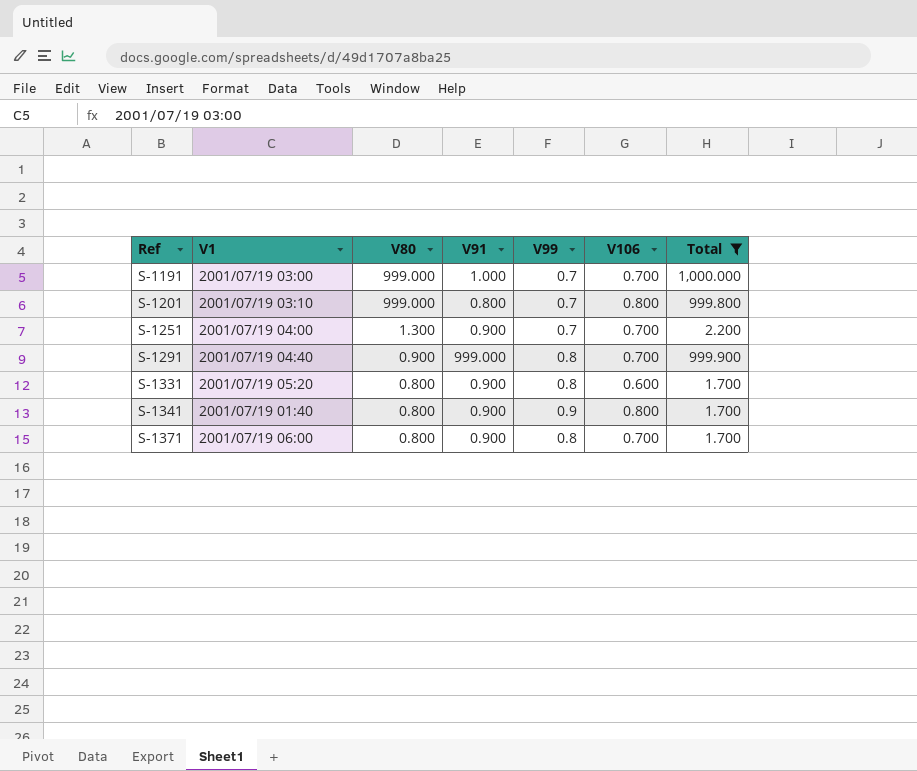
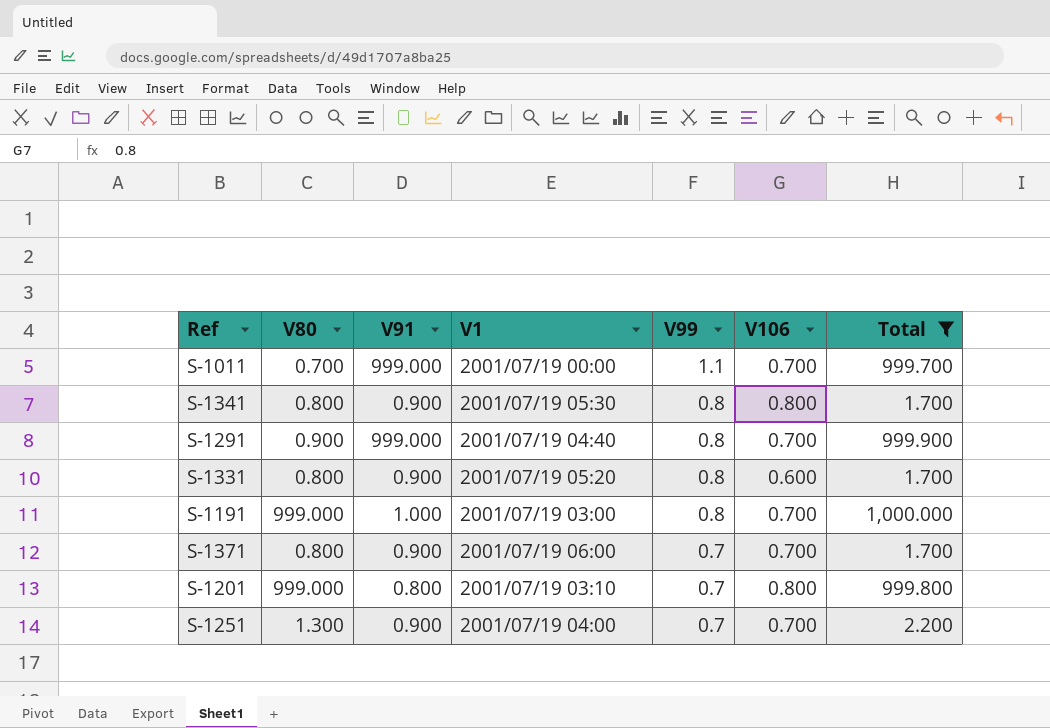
row order: Ref ascending -> V99 descending
column V1 | position: 2 -> 4
row S-1011: none -> 0.700 | 999.000 | 2001/07/19 00:00 | 1.1 | 0.700 | 999.700
S-1341 | V1: 2001/07/19 01:40 -> 2001/07/19 05:30
S-1341 | V99: 0.9 -> 0.8
S-1191 | V99: 0.7 -> 0.8
S-1371 | V99: 0.8 -> 0.7

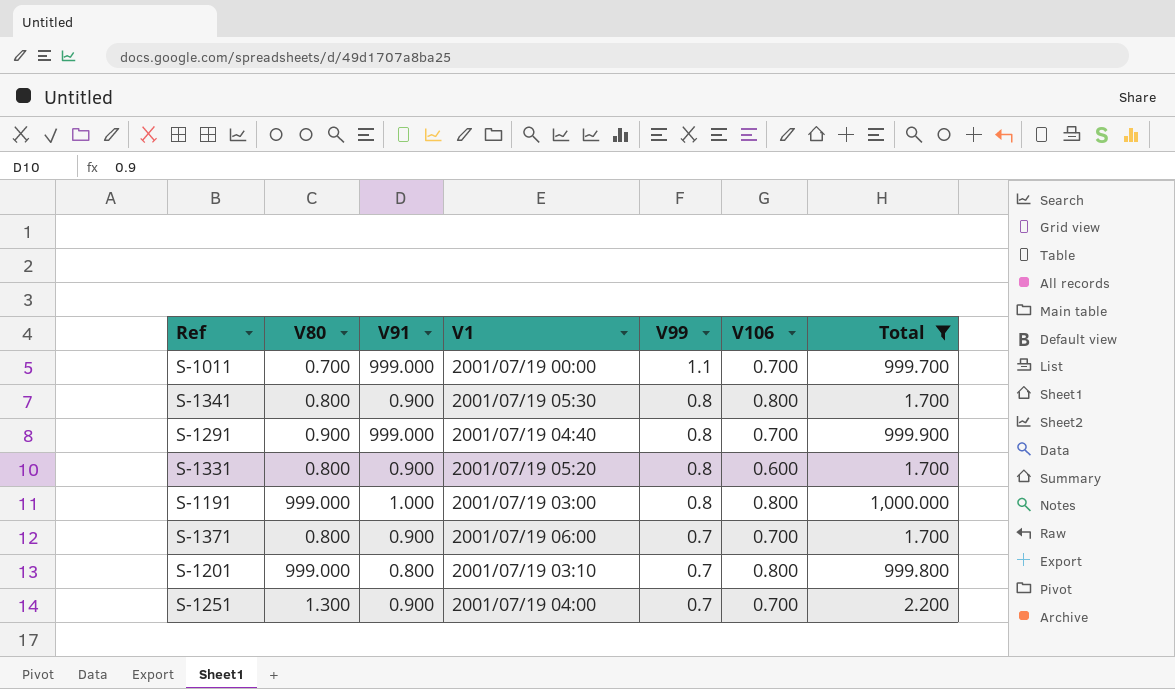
S-1191 | V106: 0.700 -> 0.800

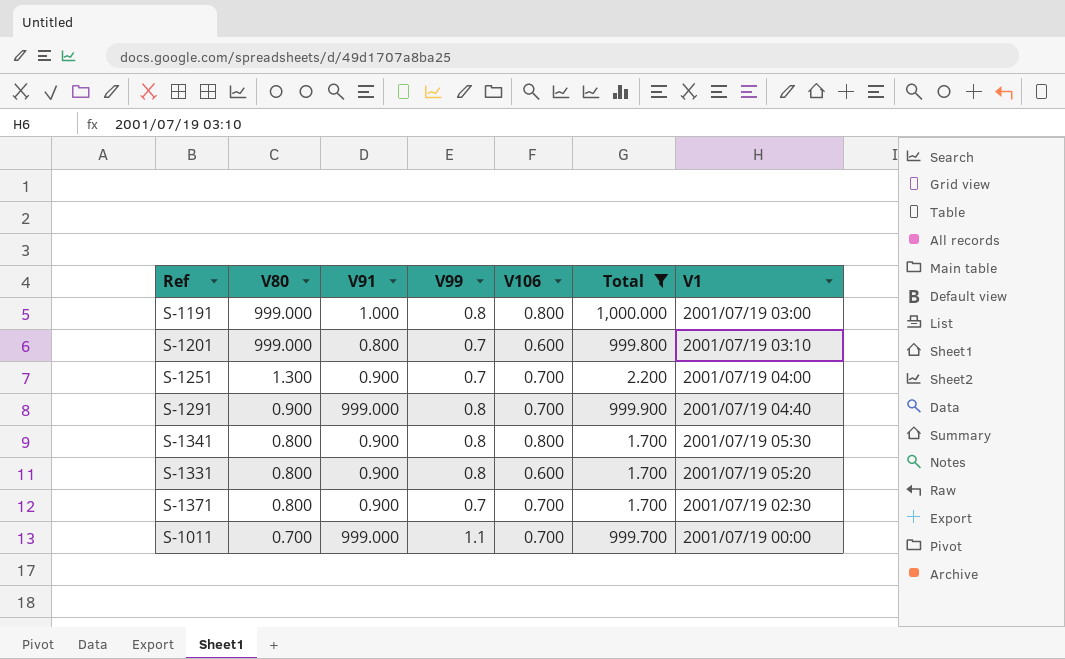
row order: V99 descending -> V80 descending
column V1 | position: 4 -> 7
S-1201 | V106: 0.800 -> 0.600
S-1371 | V1: 2001/07/19 06:00 -> 2001/07/19 02:30

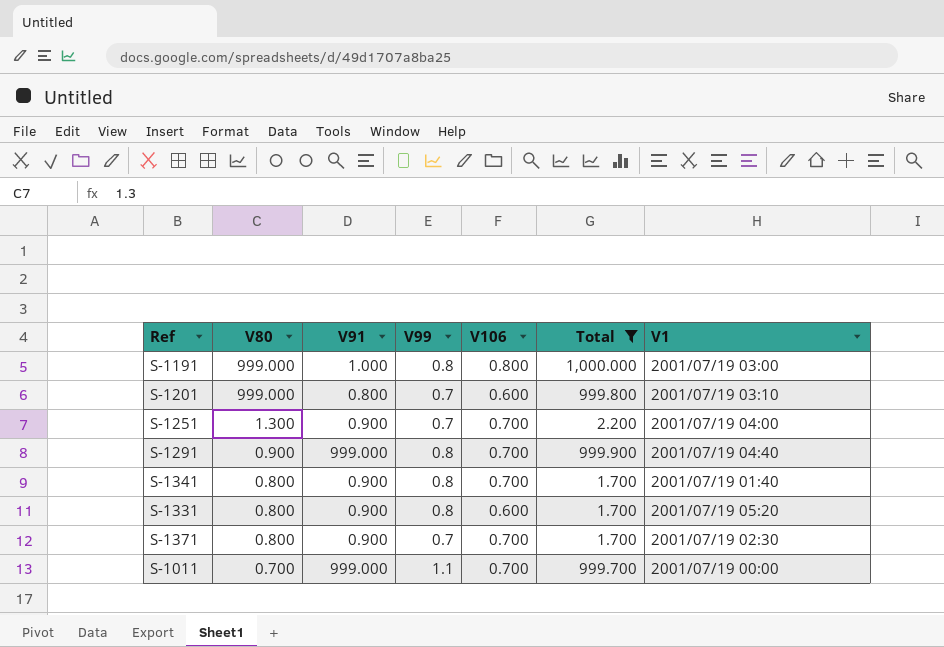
S-1341 | V106: 0.800 -> 0.700
S-1341 | V1: 2001/07/19 05:30 -> 2001/07/19 01:40

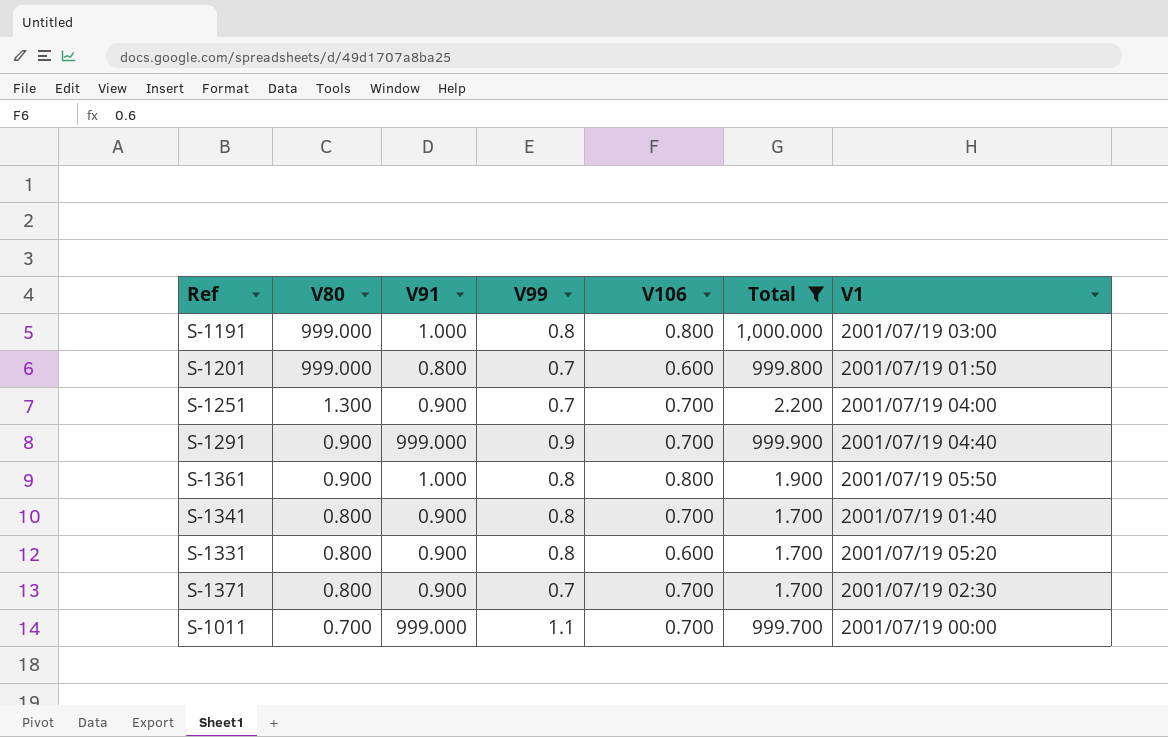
S-1201 | V1: 2001/07/19 03:10 -> 2001/07/19 01:50
S-1291 | V99: 0.8 -> 0.9
row S-1361: none -> 0.900 | 1.000 | 0.8 | 0.800 | 1.900 | 2001/07/19 05:50

